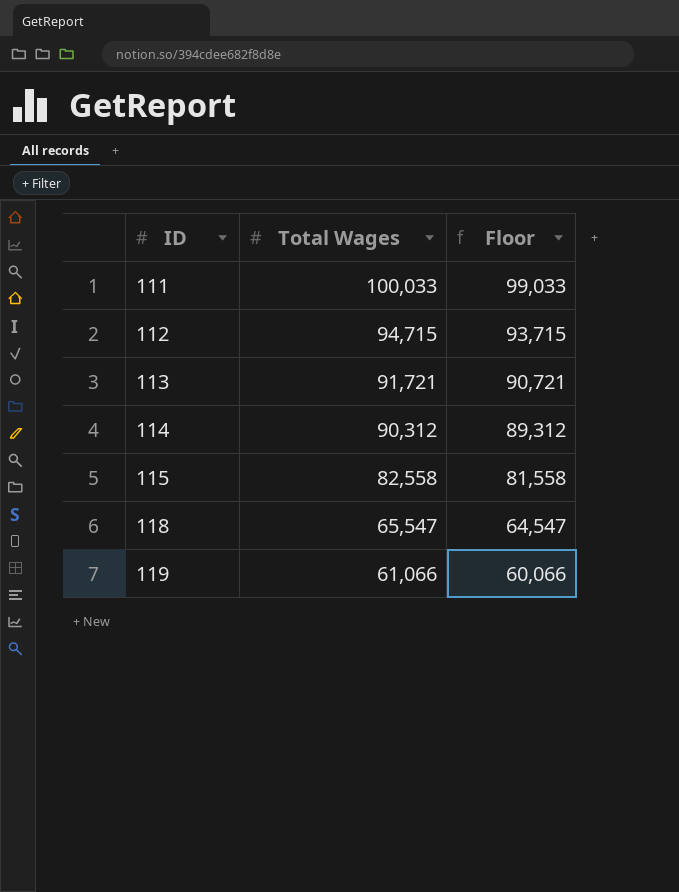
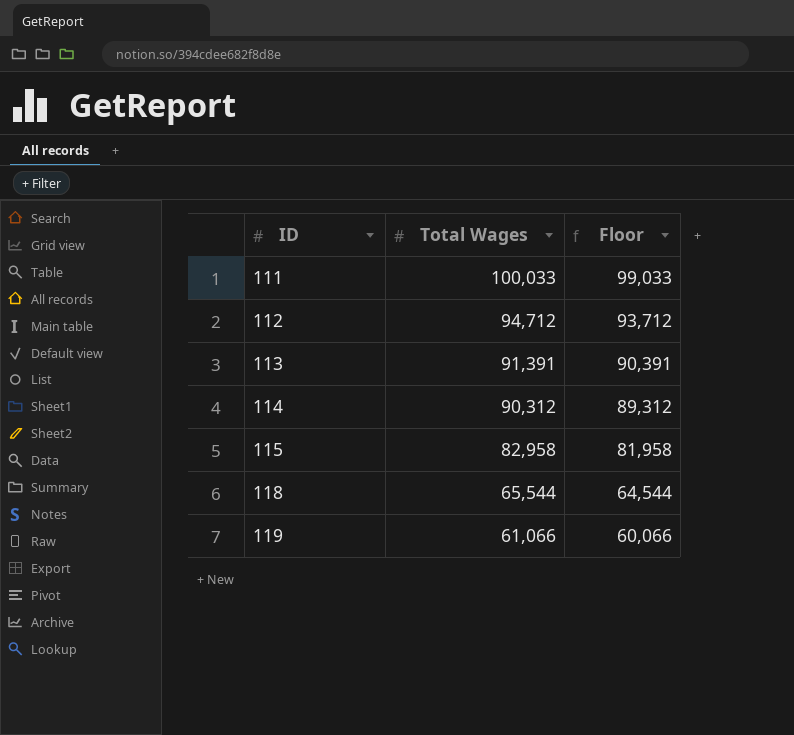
112 | Total Wages: 94,715 -> 94,712
112 | Floor: 93,715 -> 93,712
113 | Total Wages: 91,721 -> 91,391
113 | Floor: 90,721 -> 90,391
115 | Total Wages: 82,558 -> 82,958
115 | Floor: 81,558 -> 81,958
118 | Total Wages: 65,547 -> 65,544
118 | Floor: 64,547 -> 64,544

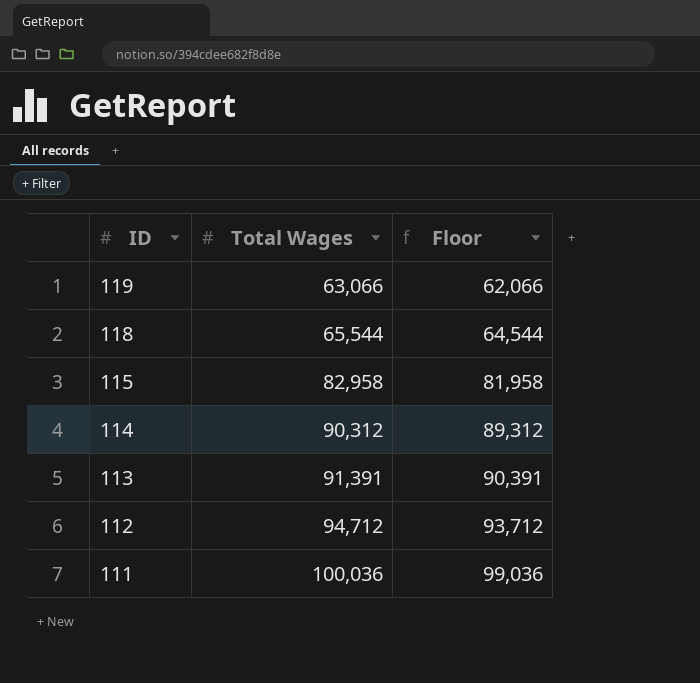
row order: ID ascending -> ID descending
119 | Total Wages: 61,066 -> 63,066
119 | Floor: 60,066 -> 62,066
111 | Total Wages: 100,033 -> 100,036
111 | Floor: 99,033 -> 99,036

